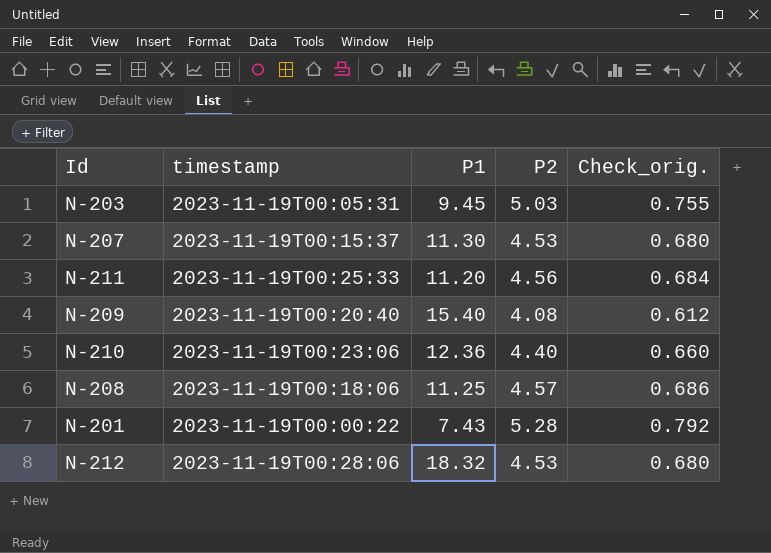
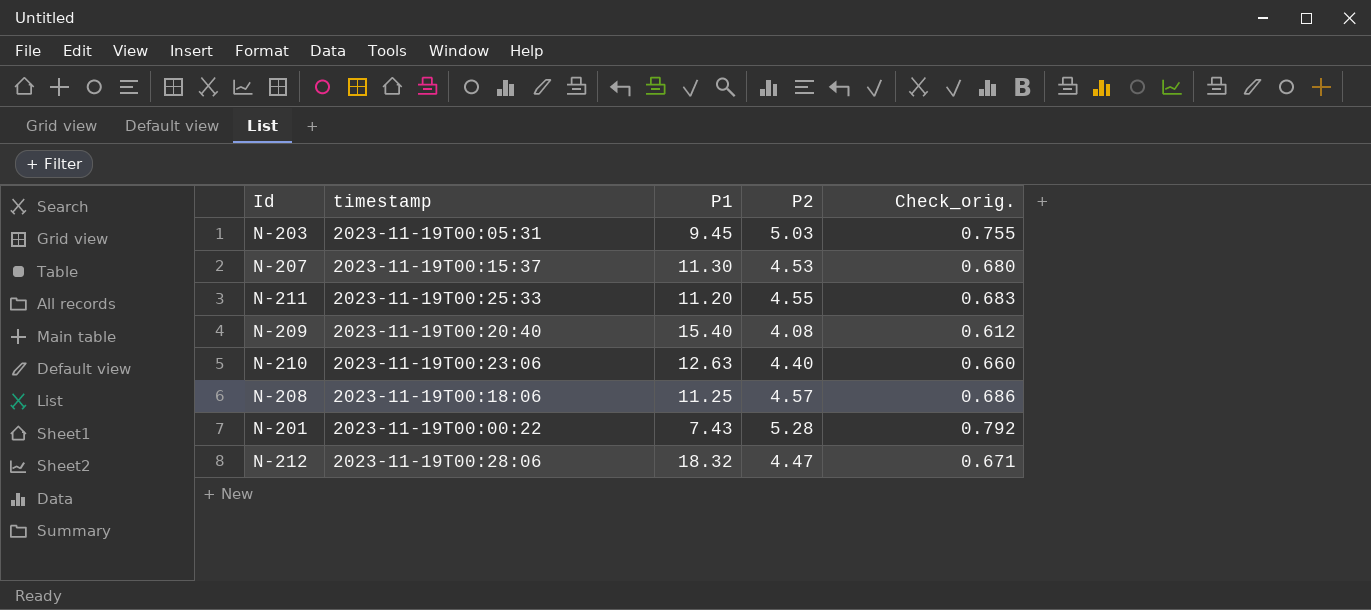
N-211 | P2: 4.56 -> 4.55
N-211 | Check_orig.: 0.684 -> 0.683
N-210 | P1: 12.36 -> 12.63
N-212 | P2: 4.53 -> 4.47
N-212 | Check_orig.: 0.680 -> 0.671

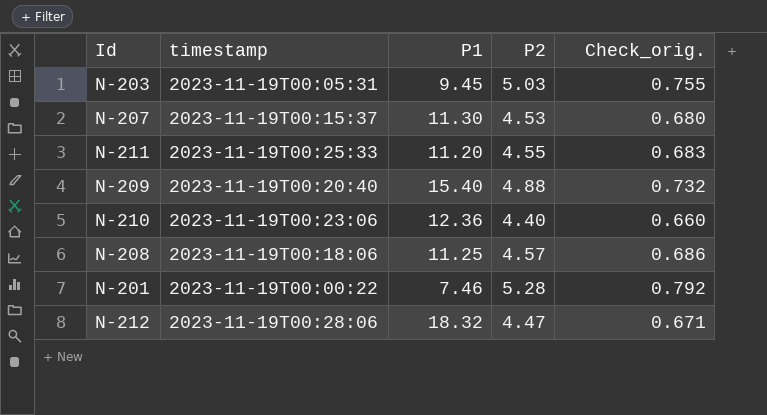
N-209 | P2: 4.08 -> 4.88
N-209 | Check_orig.: 0.612 -> 0.732
N-210 | P1: 12.63 -> 12.36
N-201 | P1: 7.43 -> 7.46

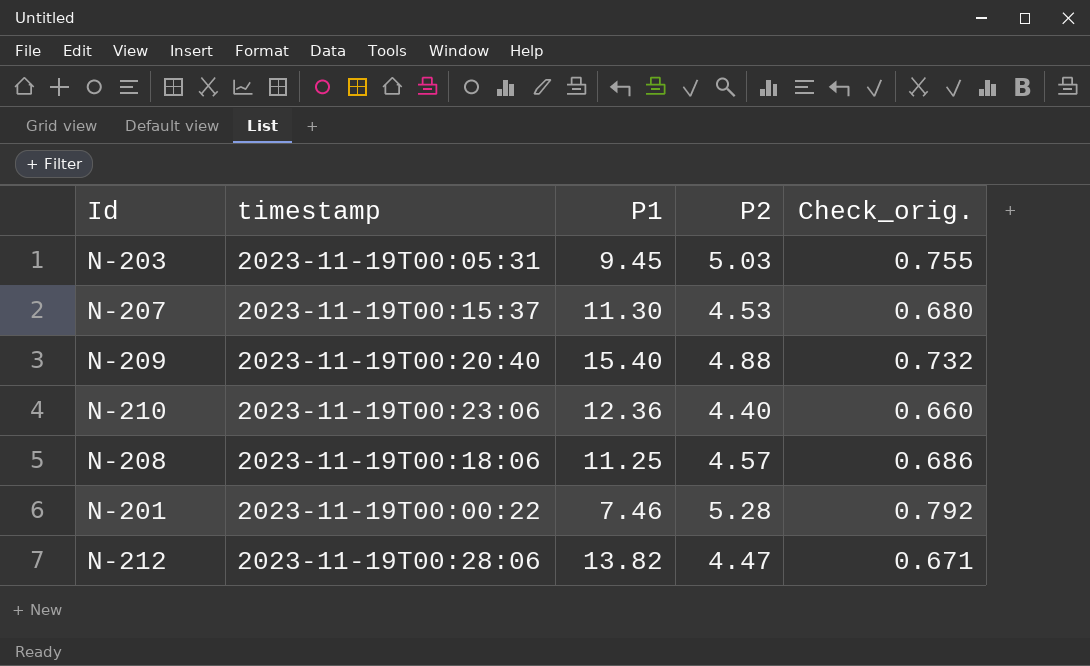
row N-211: 2023-11-19T00:25:33 | 11.20 | 4.55 | 0.683 -> none
N-212 | P1: 18.32 -> 13.82

